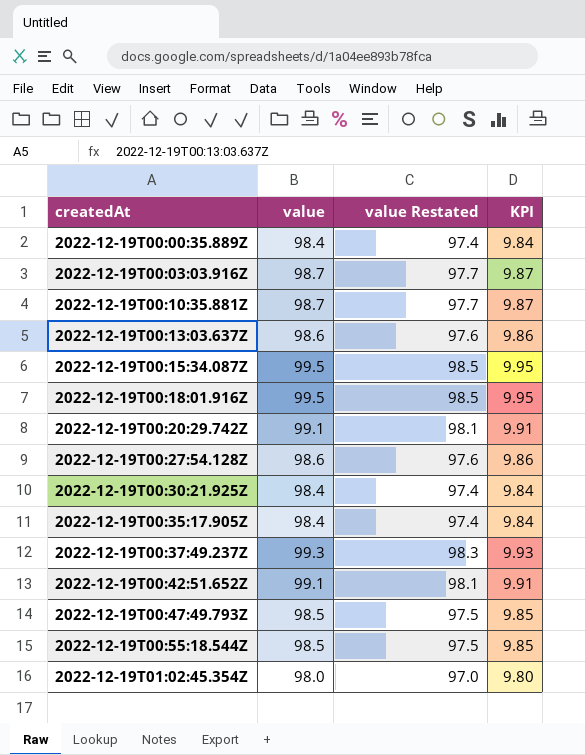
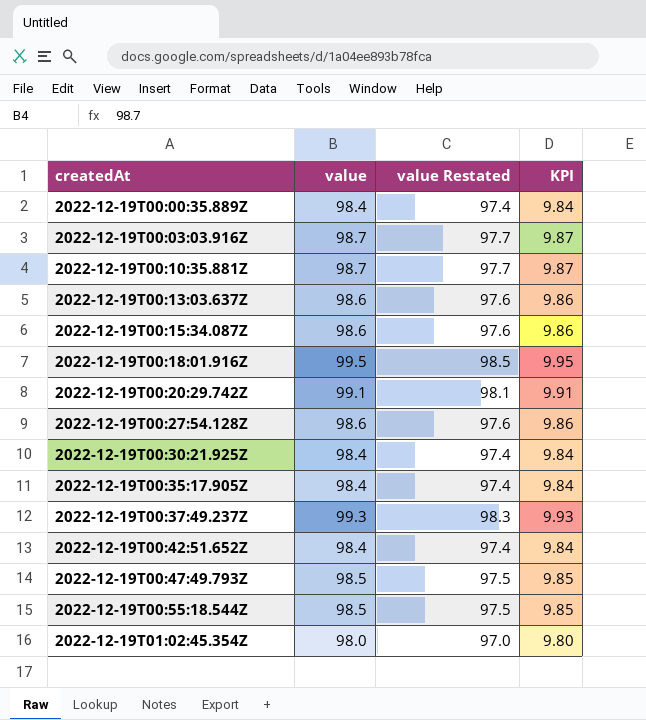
2022-12-19T00:15:34.087Z | value: 99.5 -> 98.6
2022-12-19T00:15:34.087Z | value Restated: 98.5 -> 97.6
2022-12-19T00:15:34.087Z | KPI: 9.95 -> 9.86
2022-12-19T00:42:51.652Z | value: 99.1 -> 98.4
2022-12-19T00:42:51.652Z | value Restated: 98.1 -> 97.4
2022-12-19T00:42:51.652Z | KPI: 9.91 -> 9.84

